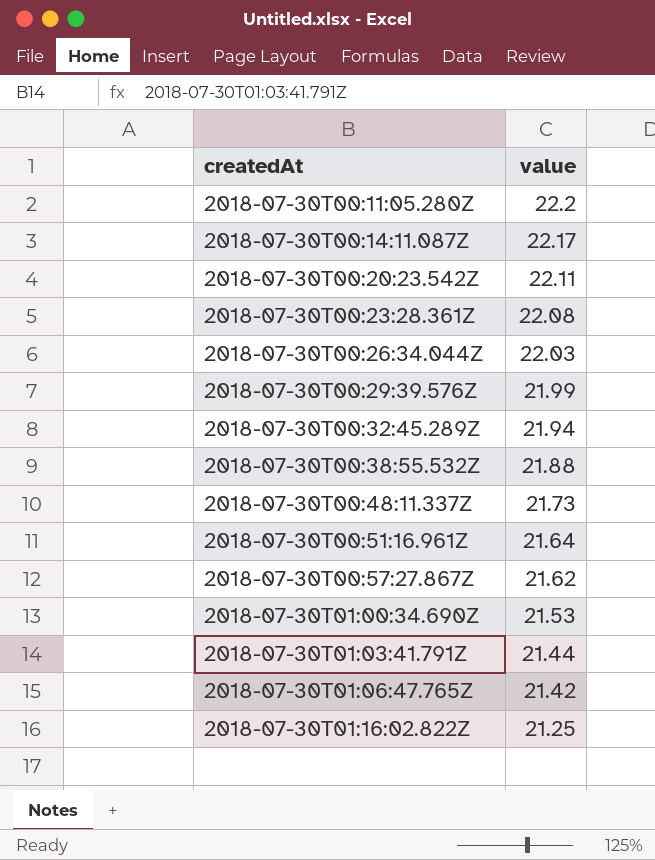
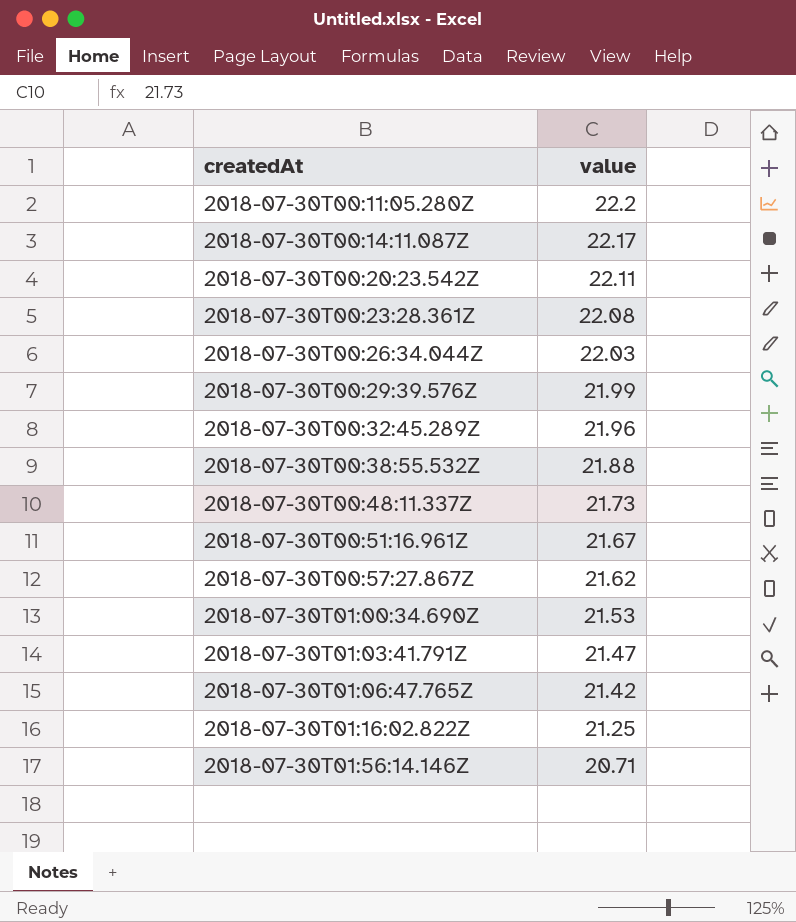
2018-07-30T00:32:45.289Z | value: 21.94 -> 21.96
2018-07-30T00:51:16.961Z | value: 21.64 -> 21.67
2018-07-30T01:03:41.791Z | value: 21.44 -> 21.47
row 2018-07-30T01:56:14.146Z: none -> 20.71

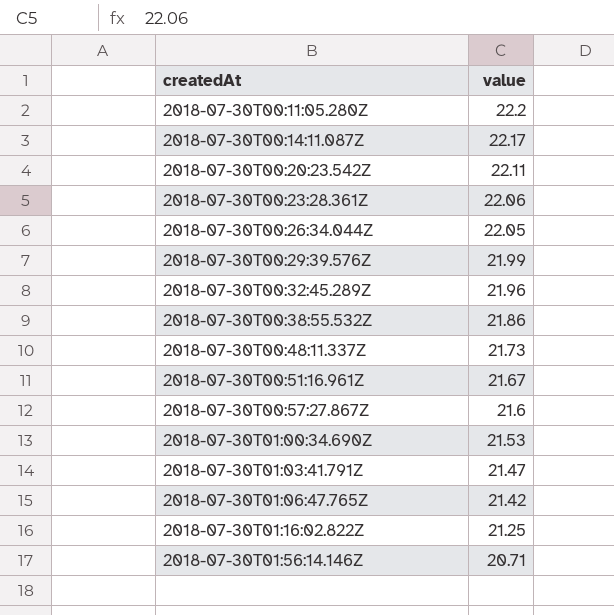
2018-07-30T00:23:28.361Z | value: 22.08 -> 22.06
2018-07-30T00:26:34.044Z | value: 22.03 -> 22.05
2018-07-30T00:38:55.532Z | value: 21.88 -> 21.86
2018-07-30T00:57:27.867Z | value: 21.62 -> 21.6

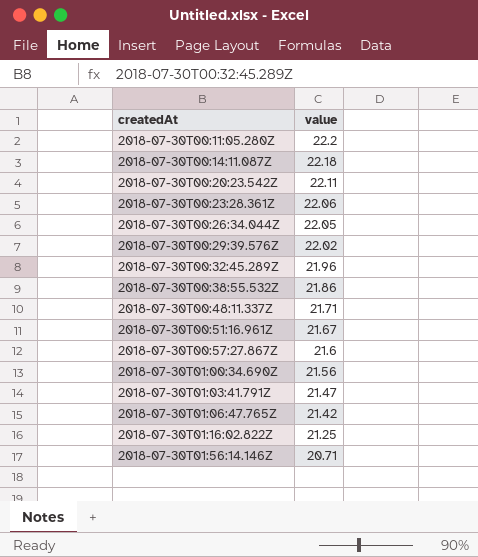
2018-07-30T00:14:11.087Z | value: 22.17 -> 22.18
2018-07-30T00:29:39.576Z | value: 21.99 -> 22.02
2018-07-30T00:48:11.337Z | value: 21.73 -> 21.71
2018-07-30T01:00:34.690Z | value: 21.53 -> 21.56

